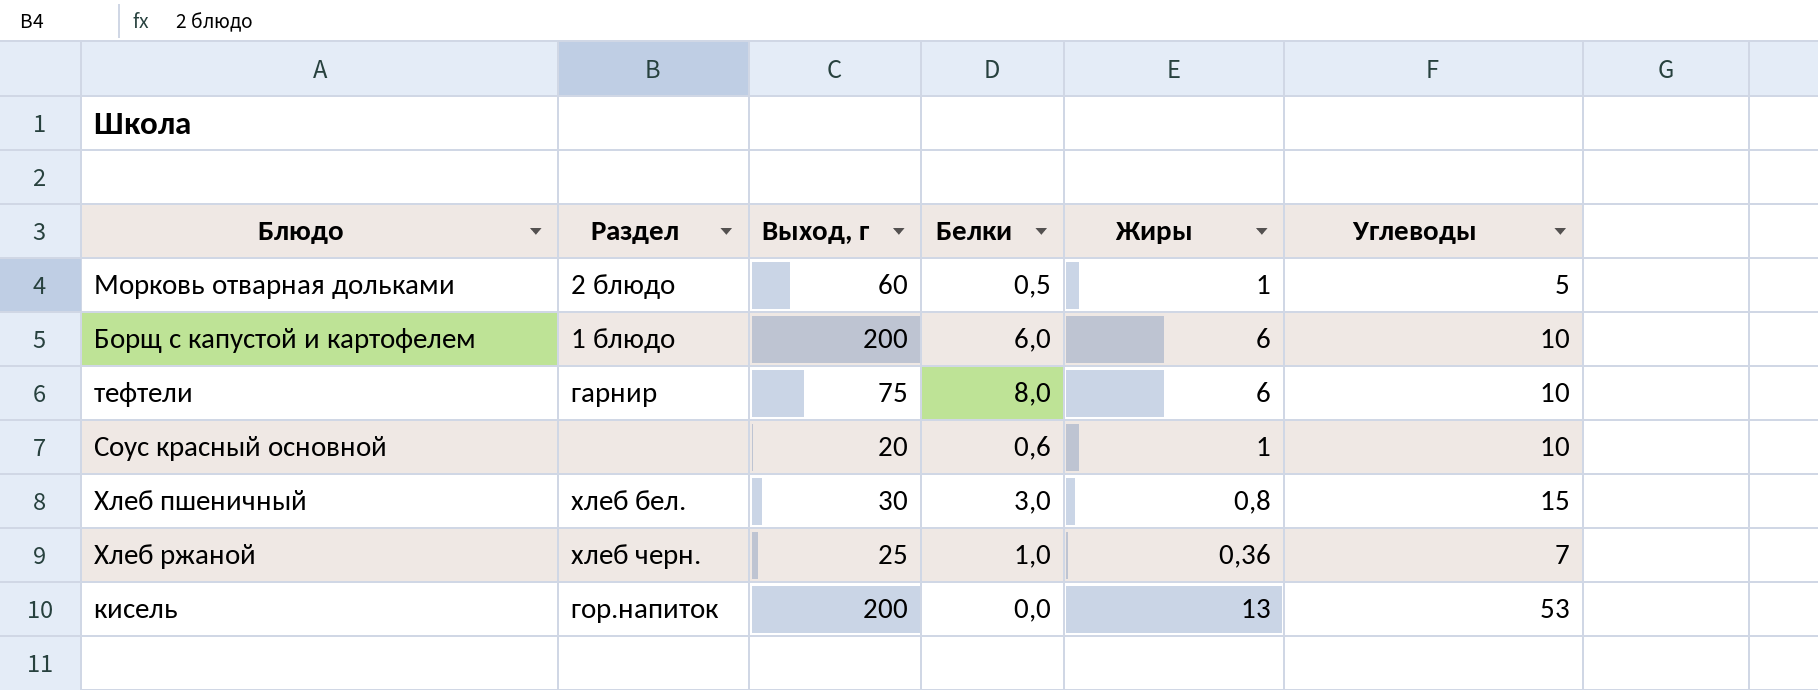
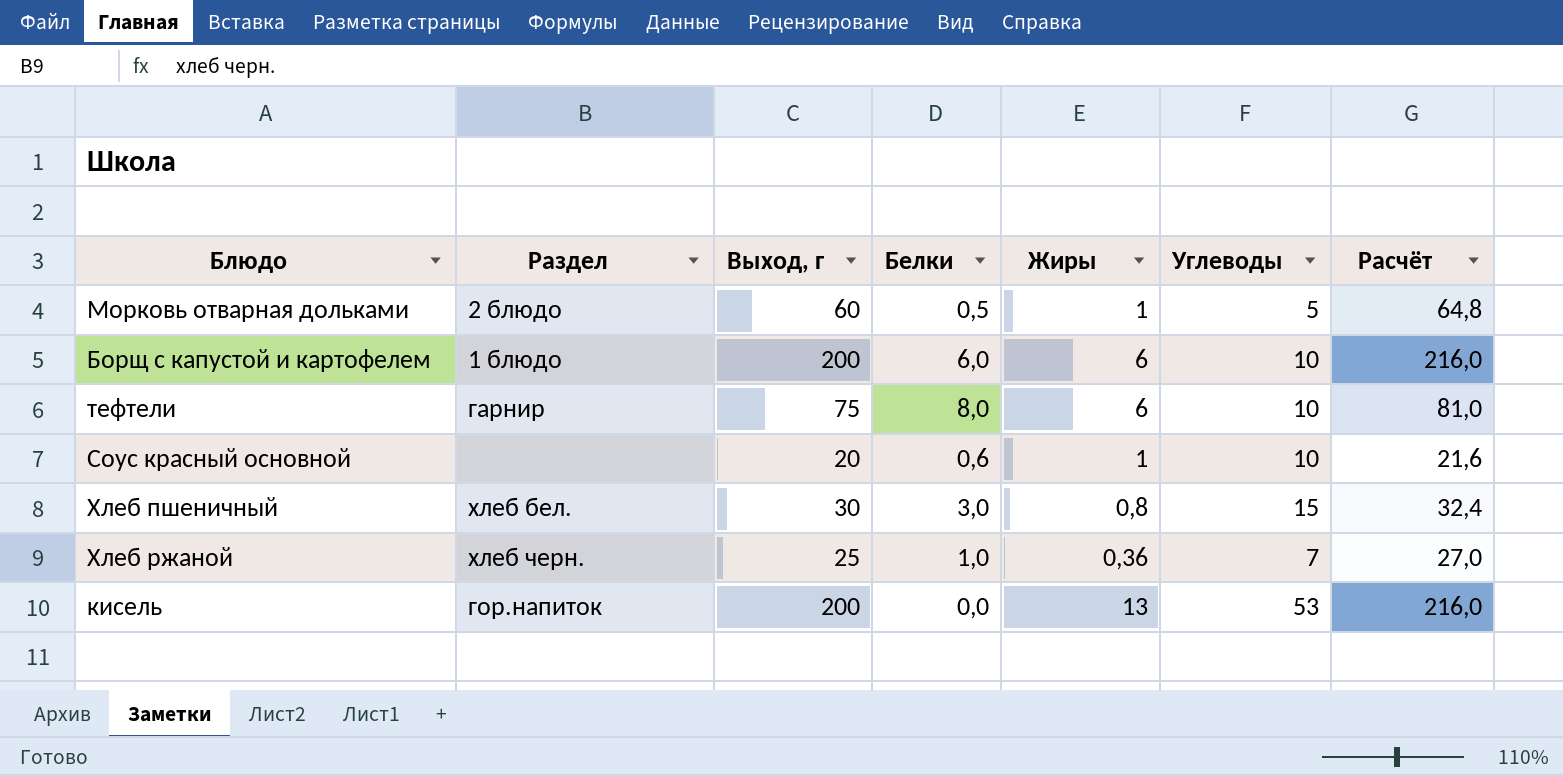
column Расчёт | formula: none -> [Выход, г] * 1,08

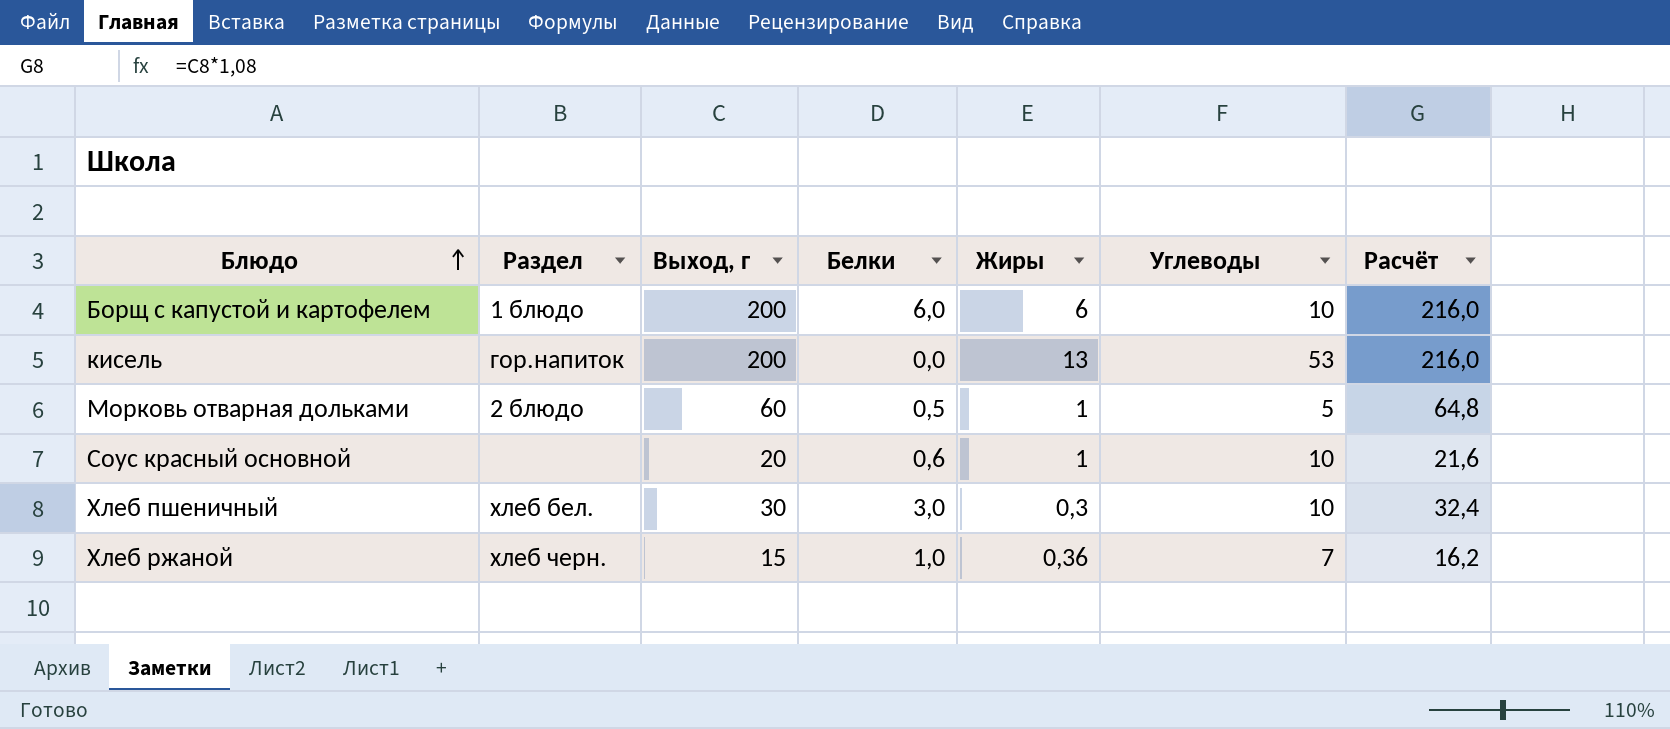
row order: none -> Блюдо ascending
row тефтели: гарнир | 75 | 8,0 | 6 | 10 | 81,0 -> none
Хлеб пшеничный | Жиры: 0,8 -> 0,3
Хлеб пшеничный | Углеводы: 15 -> 10
Хлеб ржаной | Выход, г: 25 -> 15
Хлеб ржаной | Расчёт: 27,0 -> 16,2

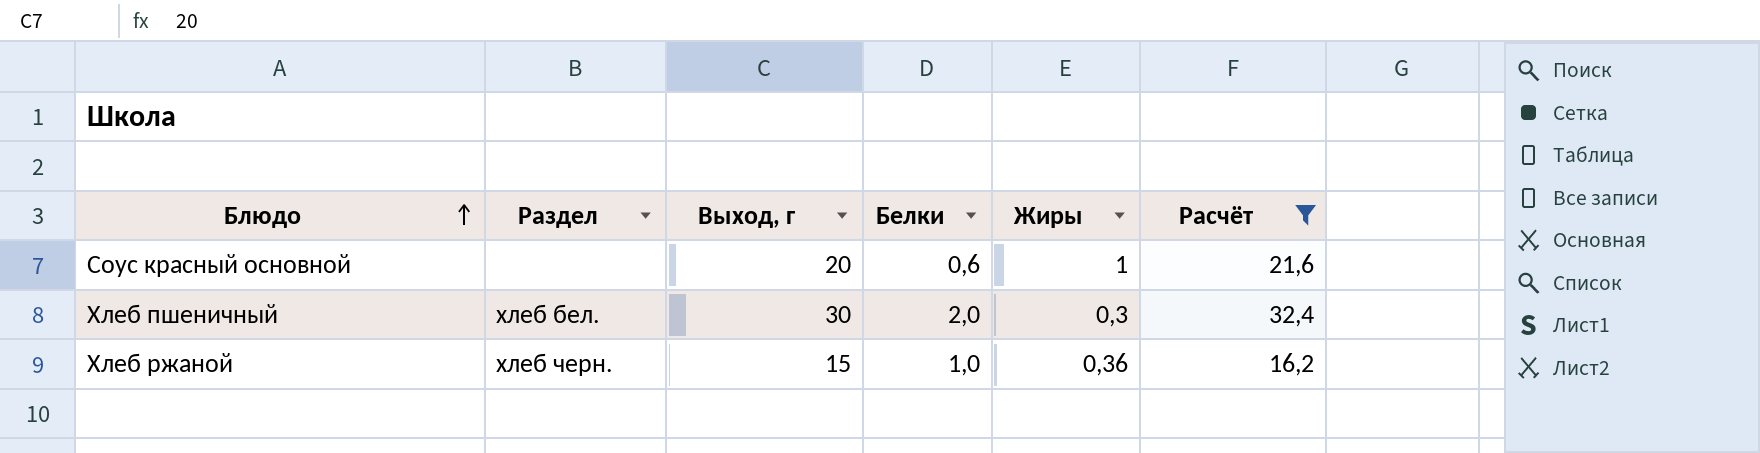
filter: none -> Расчёт <= 32,4
column Углеводы | position: 6 -> none
Хлеб пшеничный | Белки: 3,0 -> 2,0

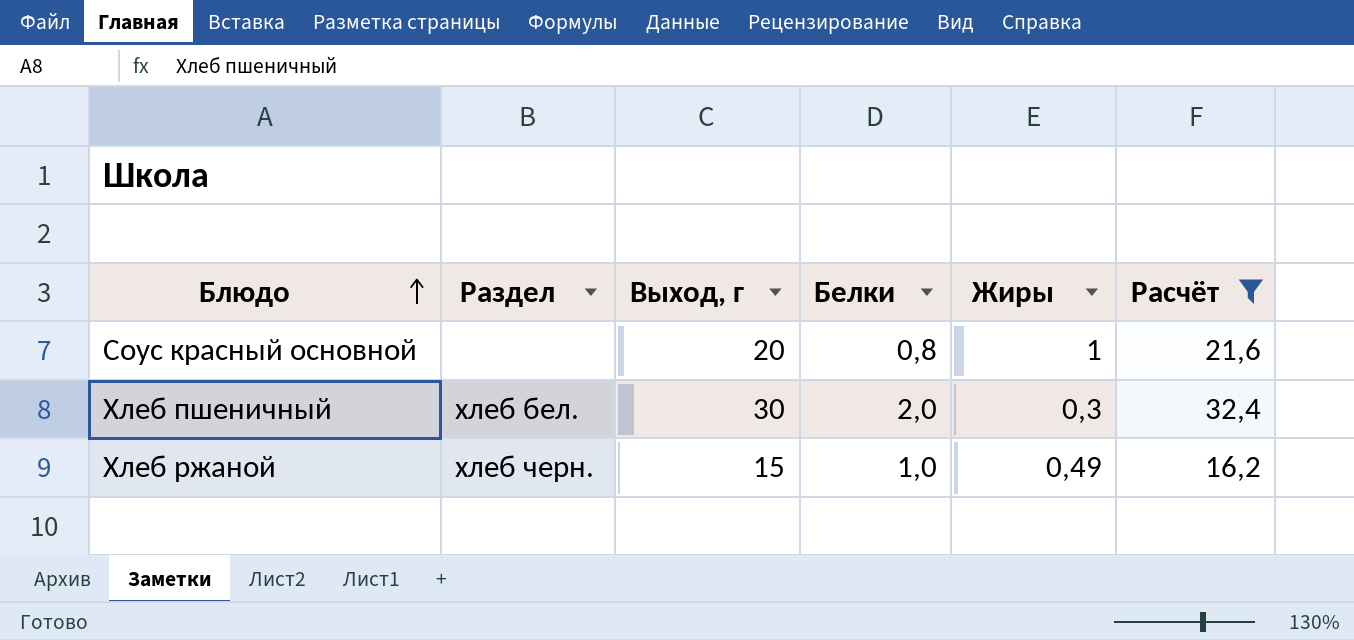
Соус красный основной | Белки: 0,6 -> 0,8
Хлеб ржаной | Жиры: 0,36 -> 0,49

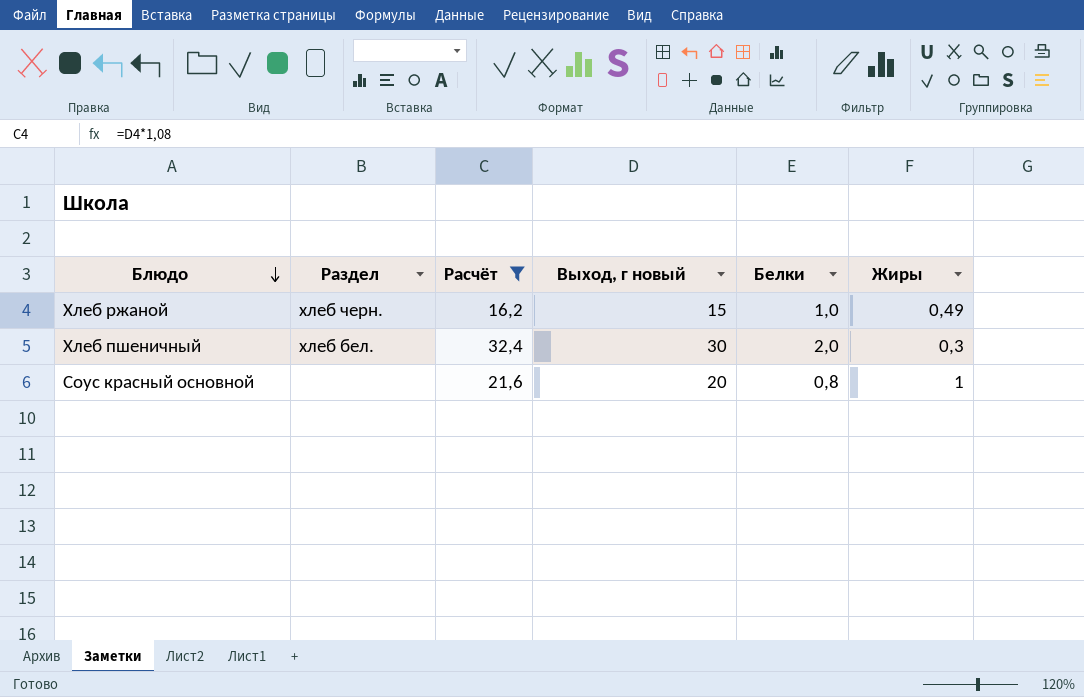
row order: Блюдо ascending -> Блюдо descending
column Расчёт | position: 6 -> 3
column name: Выход, г -> Выход, г новый

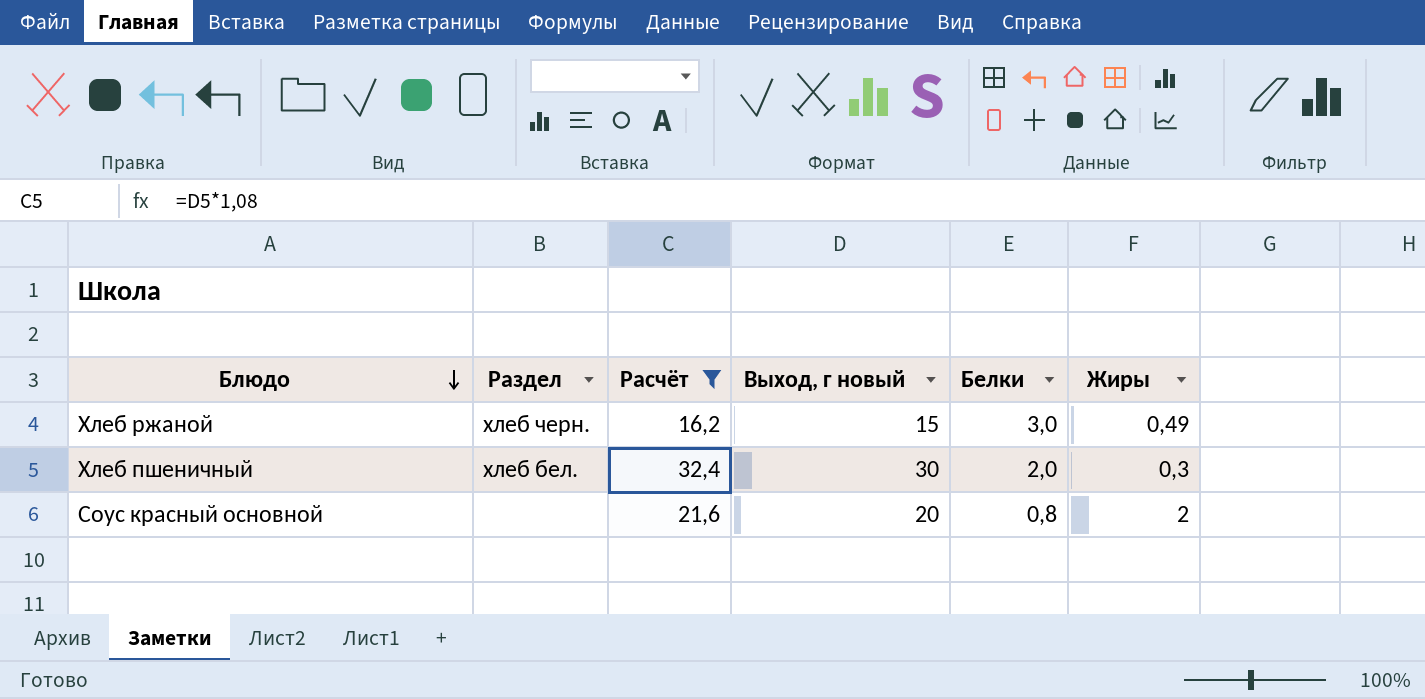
Хлеб ржаной | Белки: 1,0 -> 3,0
Соус красный основной | Жиры: 1 -> 2

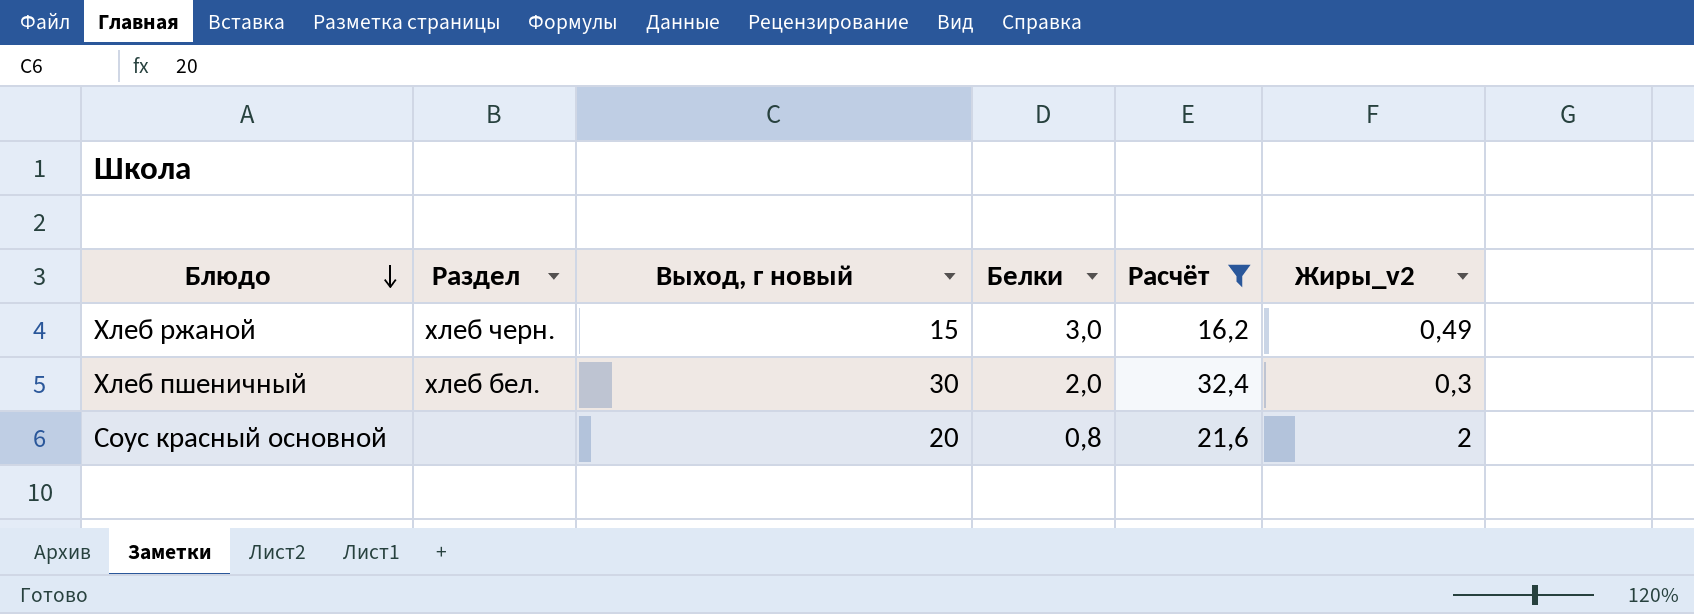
column Расчёт | position: 3 -> 5
column name: Жиры -> Жиры_v2

